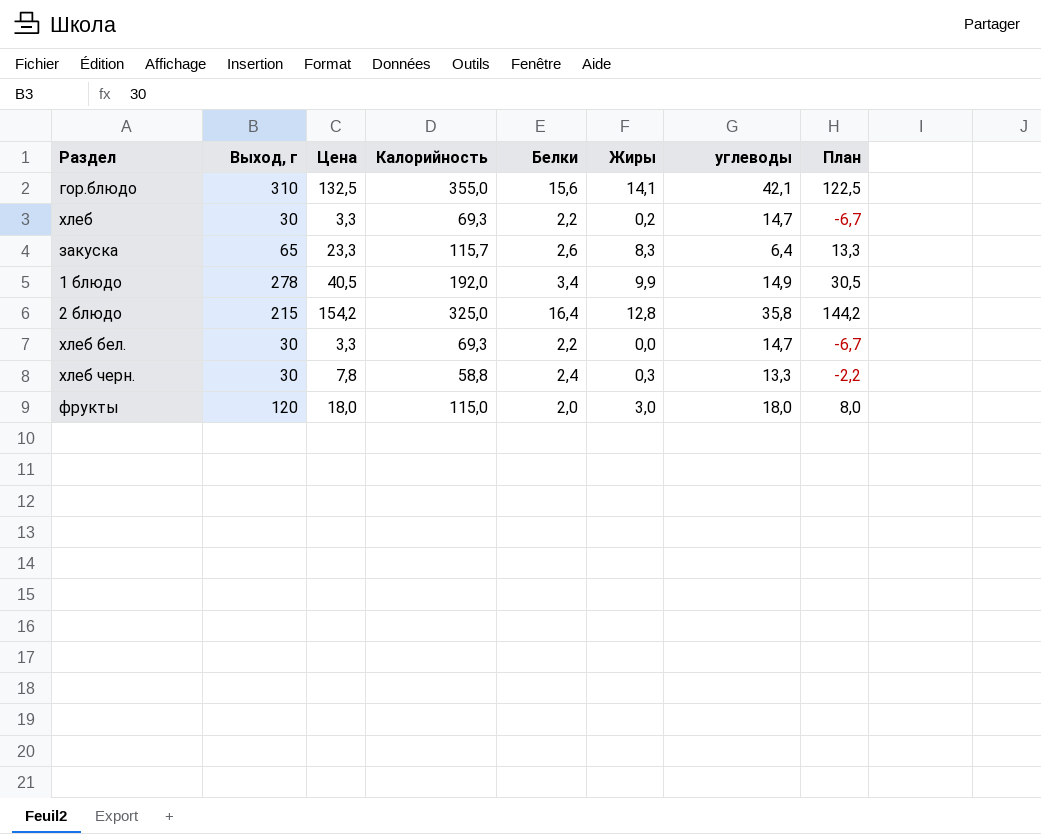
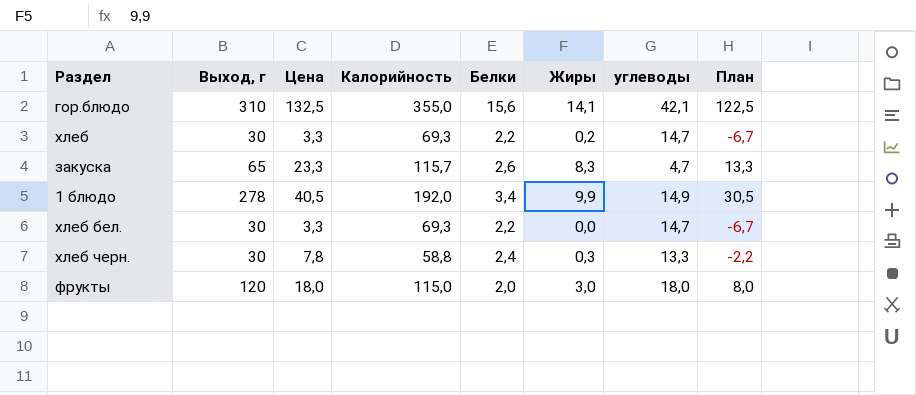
row 2 блюдо: 215 | 154,2 | 325,0 | 16,4 | 12,8 | 35,8 | 144,2 -> none
закуска | углеводы: 6,4 -> 4,7

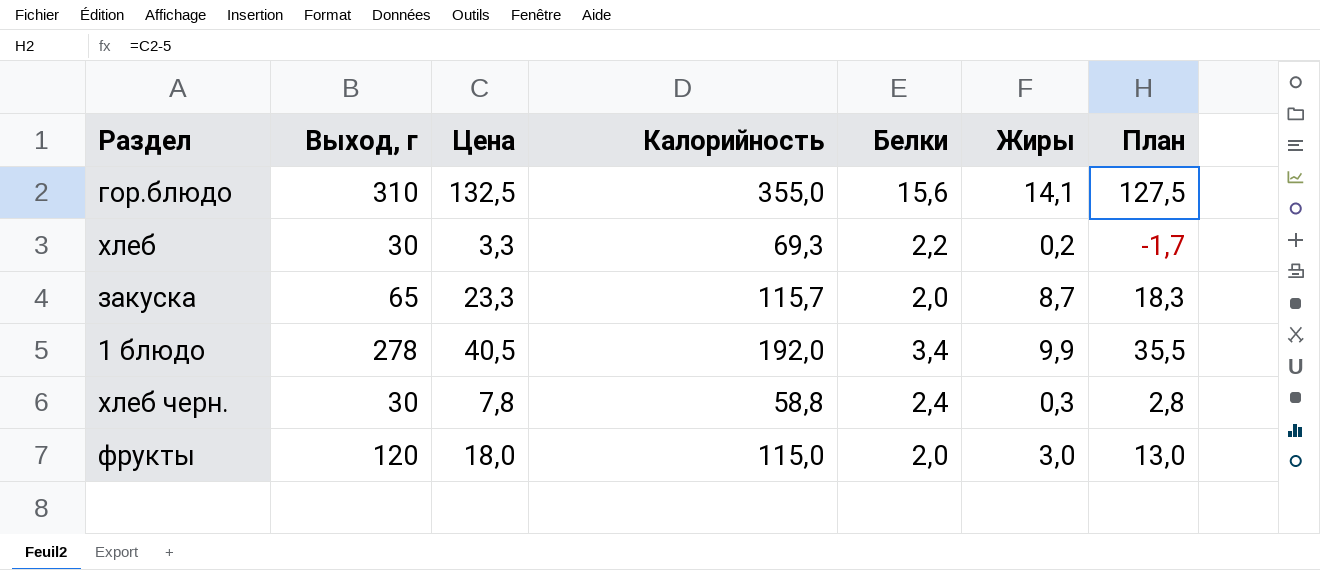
column углеводы | position: 7 -> none
column План | formula: [Цена] - 10 -> [Цена] - 5
row хлеб бел.: 30 | 3,3 | 69,3 | 2,2 | 0,0 | 14,7 | -6,7 -> none
закуска | Белки: 2,6 -> 2,0
закуска | Жиры: 8,3 -> 8,7

